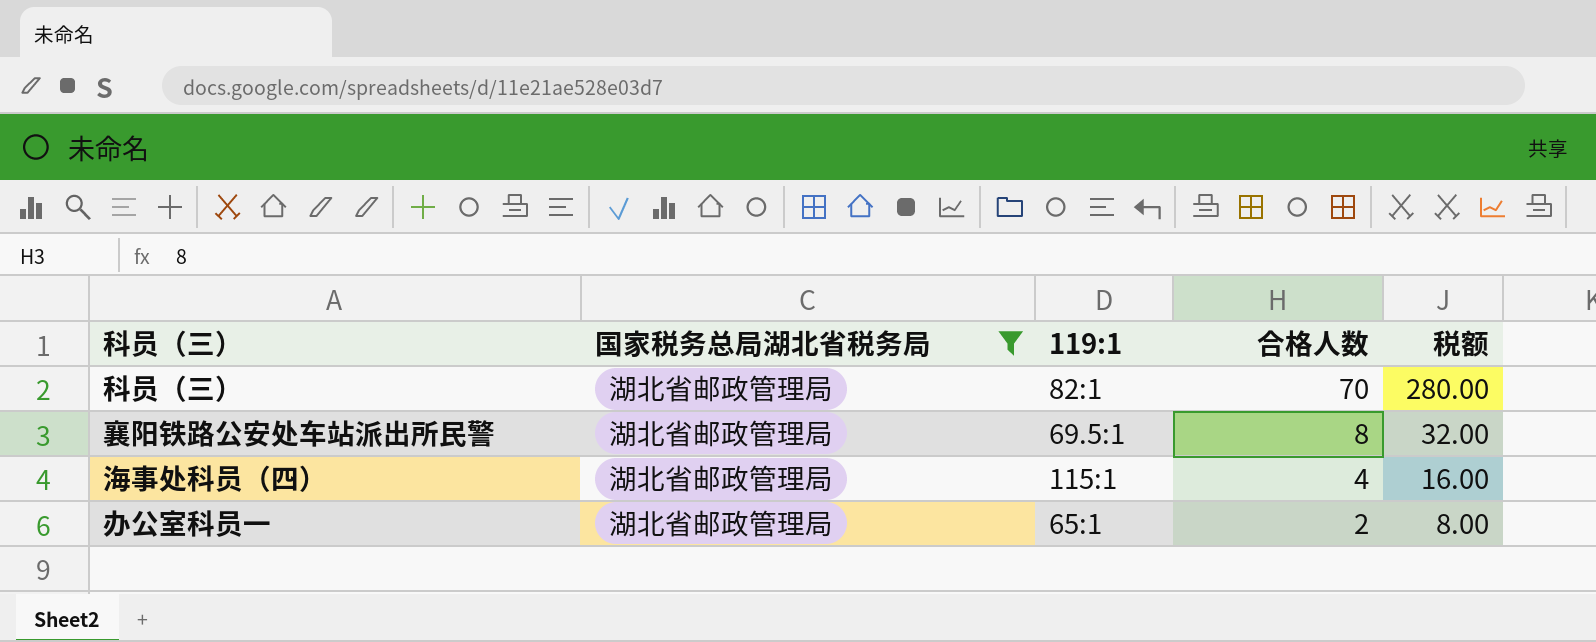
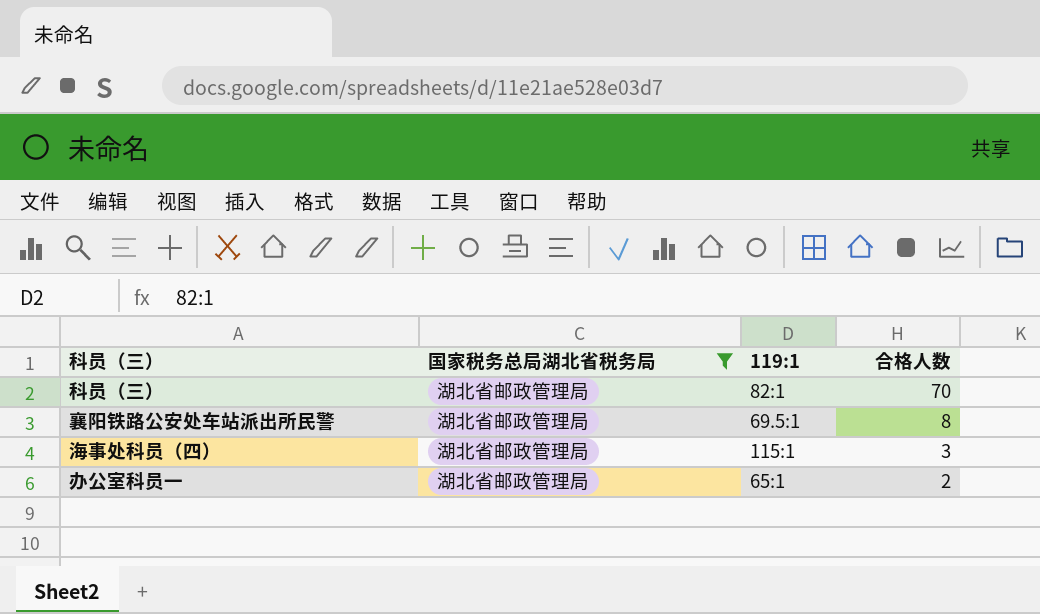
column 税额 | formula: [合格人数] * 4 -> none
海事处科员（四） | 合格人数: 4 -> 3

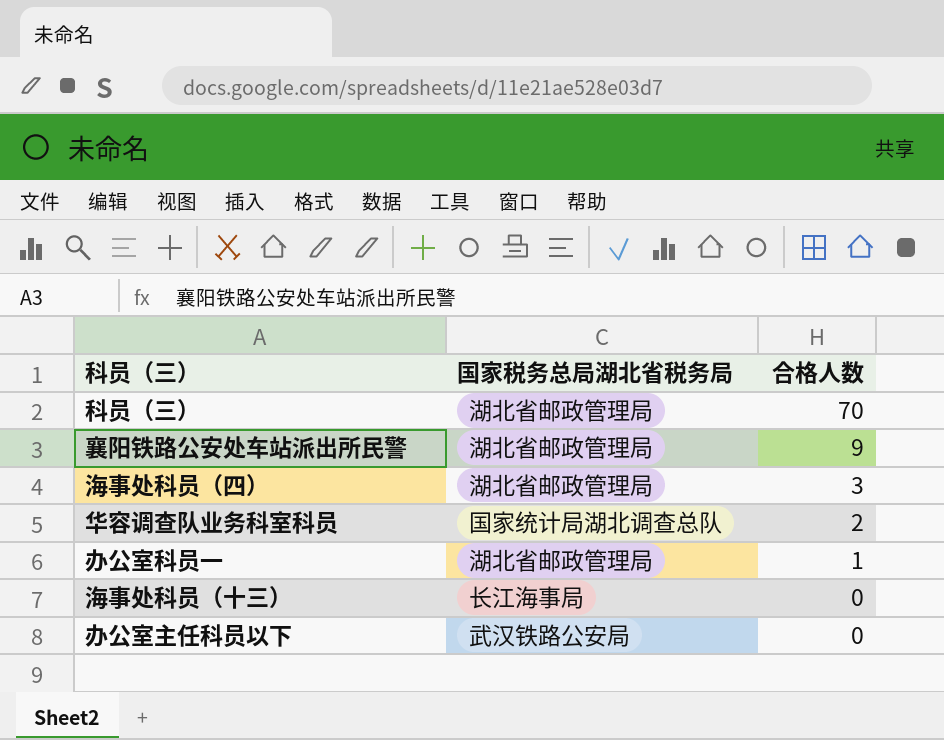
filter: 国家税务总局湖北省税务局 = 湖北省邮政管理局 -> none
column 119:1 | position: 3 -> none
襄阳铁路公安处车站派出所民警 | 合格人数: 8 -> 9
办公室科员一 | 合格人数: 2 -> 1

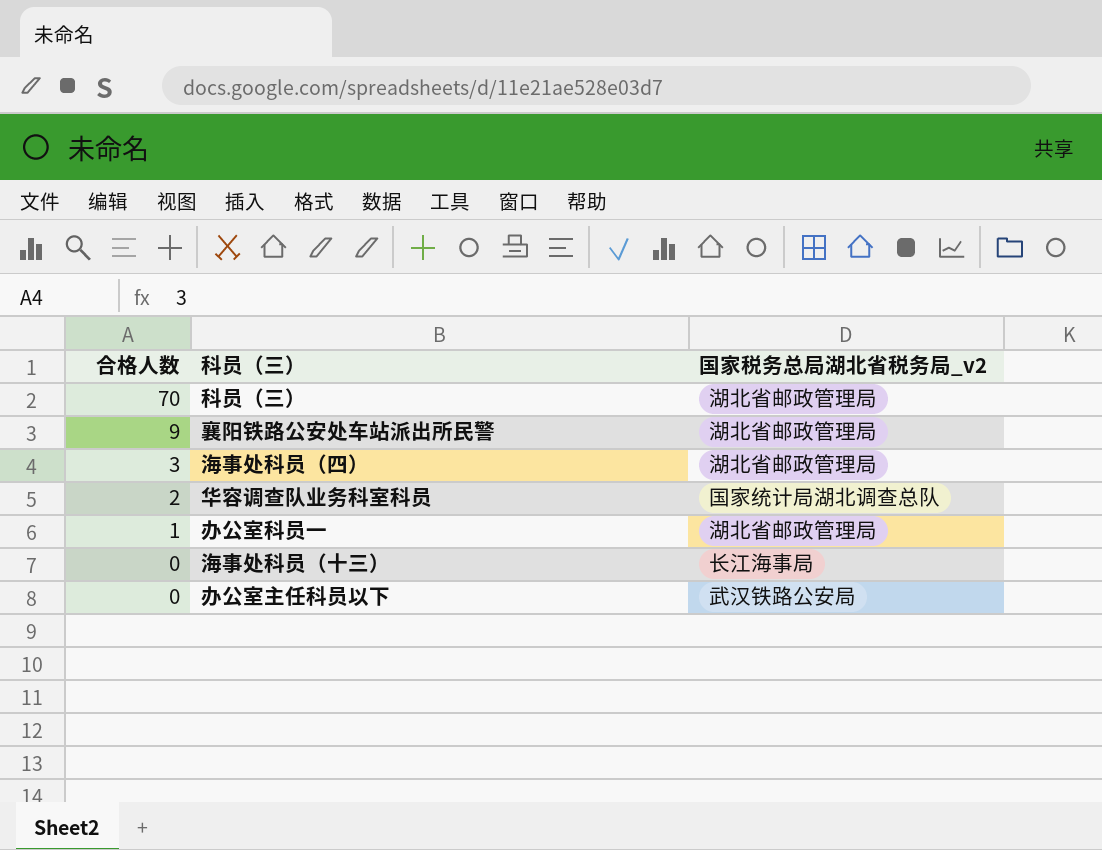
column 合格人数 | position: 3 -> 1
column name: 国家税务总局湖北省税务局 -> 国家税务总局湖北省税务局_v2

